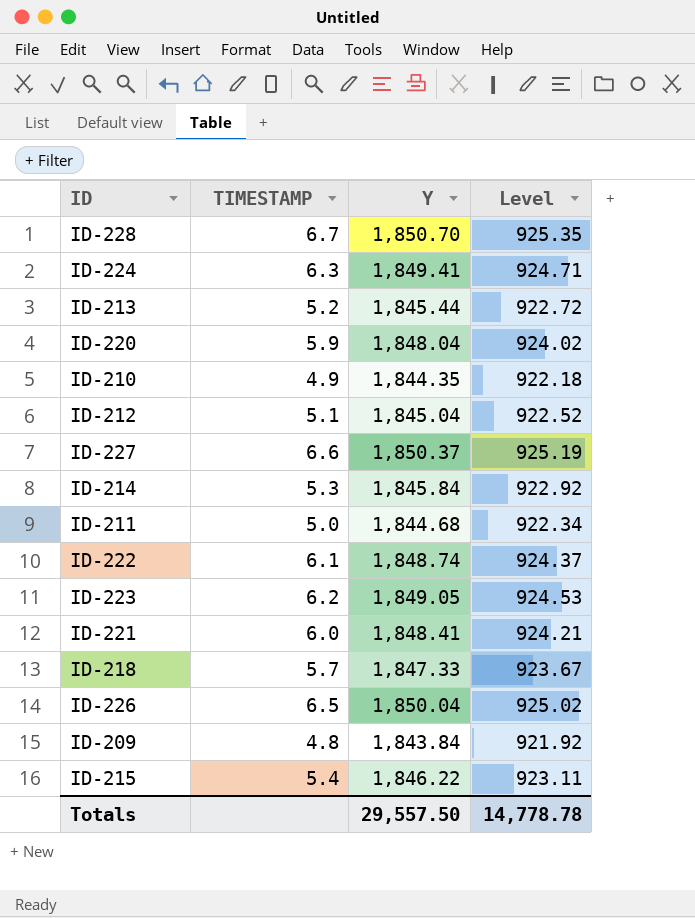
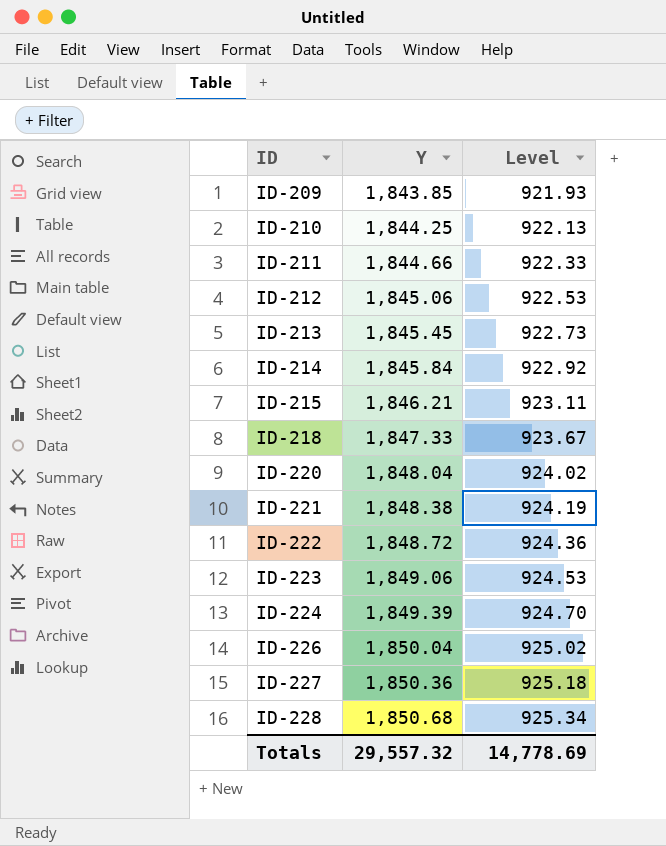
row order: none -> ID ascending
column TIMESTAMP | position: 2 -> none
ID-209 | Y: 1,843.84 -> 1,843.85
ID-209 | Level: 921.92 -> 921.93
ID-210 | Y: 1,844.35 -> 1,844.25
ID-210 | Level: 922.18 -> 922.13
ID-211 | Y: 1,844.68 -> 1,844.66
ID-211 | Level: 922.34 -> 922.33
ID-212 | Y: 1,845.04 -> 1,845.06
ID-212 | Level: 922.52 -> 922.53
ID-213 | Y: 1,845.44 -> 1,845.45
ID-213 | Level: 922.72 -> 922.73
ID-215 | Y: 1,846.22 -> 1,846.21
ID-221 | Y: 1,848.41 -> 1,848.38
ID-221 | Level: 924.21 -> 924.19
ID-222 | Y: 1,848.74 -> 1,848.72
ID-222 | Level: 924.37 -> 924.36
ID-223 | Y: 1,849.05 -> 1,849.06
ID-224 | Y: 1,849.41 -> 1,849.39
ID-224 | Level: 924.71 -> 924.70
ID-227 | Y: 1,850.37 -> 1,850.36
ID-227 | Level: 925.19 -> 925.18
ID-228 | Y: 1,850.70 -> 1,850.68
ID-228 | Level: 925.35 -> 925.34
Totals | Y: 29,557.50 -> 29,557.32
Totals | Level: 14,778.78 -> 14,778.69

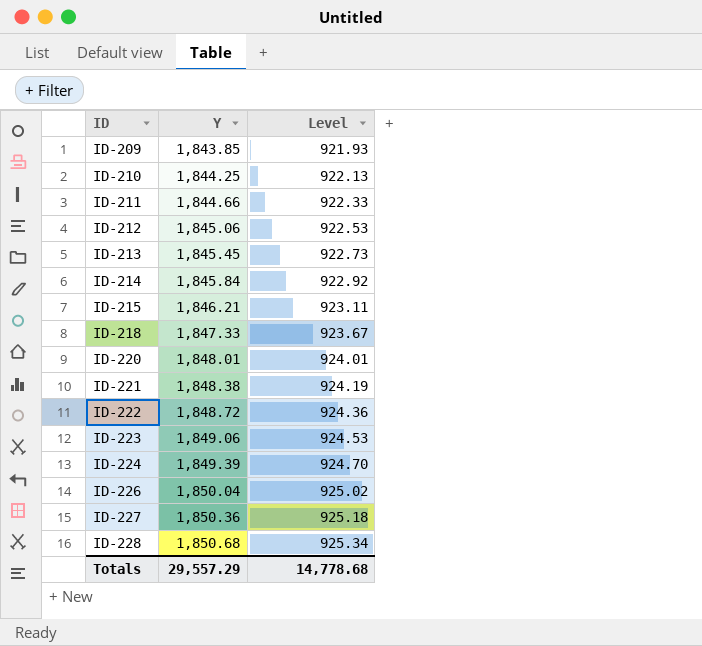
ID-220 | Y: 1,848.04 -> 1,848.01
ID-220 | Level: 924.02 -> 924.01
Totals | Y: 29,557.32 -> 29,557.29
Totals | Level: 14,778.69 -> 14,778.68

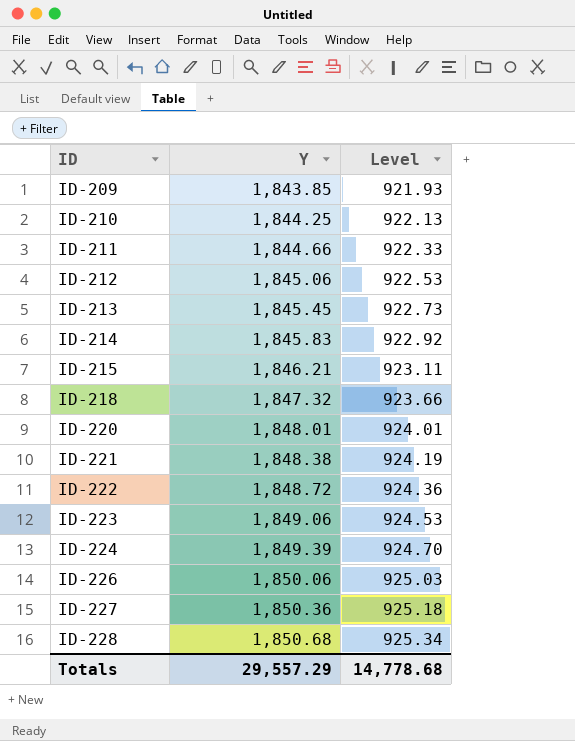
ID-214 | Y: 1,845.84 -> 1,845.83
ID-218 | Y: 1,847.33 -> 1,847.32
ID-218 | Level: 923.67 -> 923.66
ID-226 | Y: 1,850.04 -> 1,850.06
ID-226 | Level: 925.02 -> 925.03

